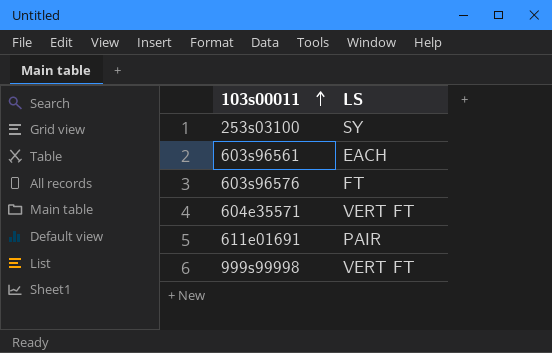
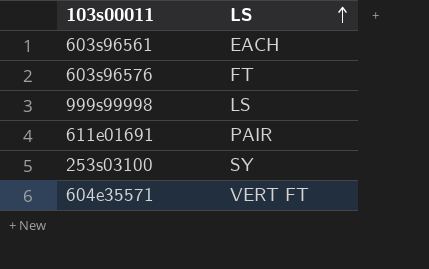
row order: 103s00011 ascending -> LS ascending
999s99998 | LS: VERT FT -> LS

